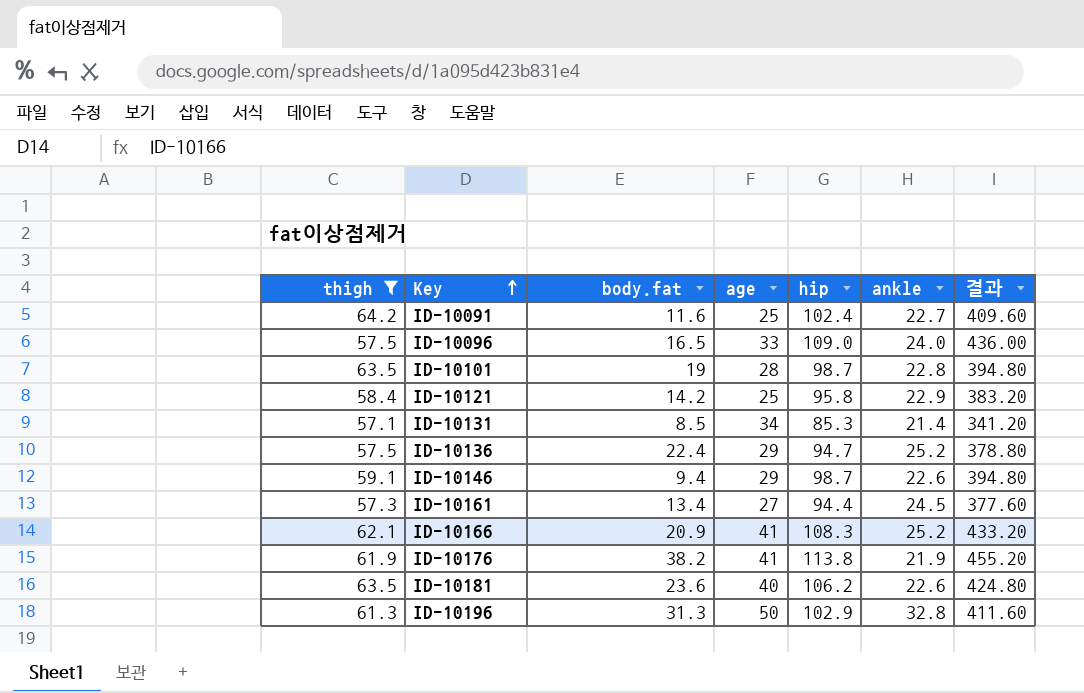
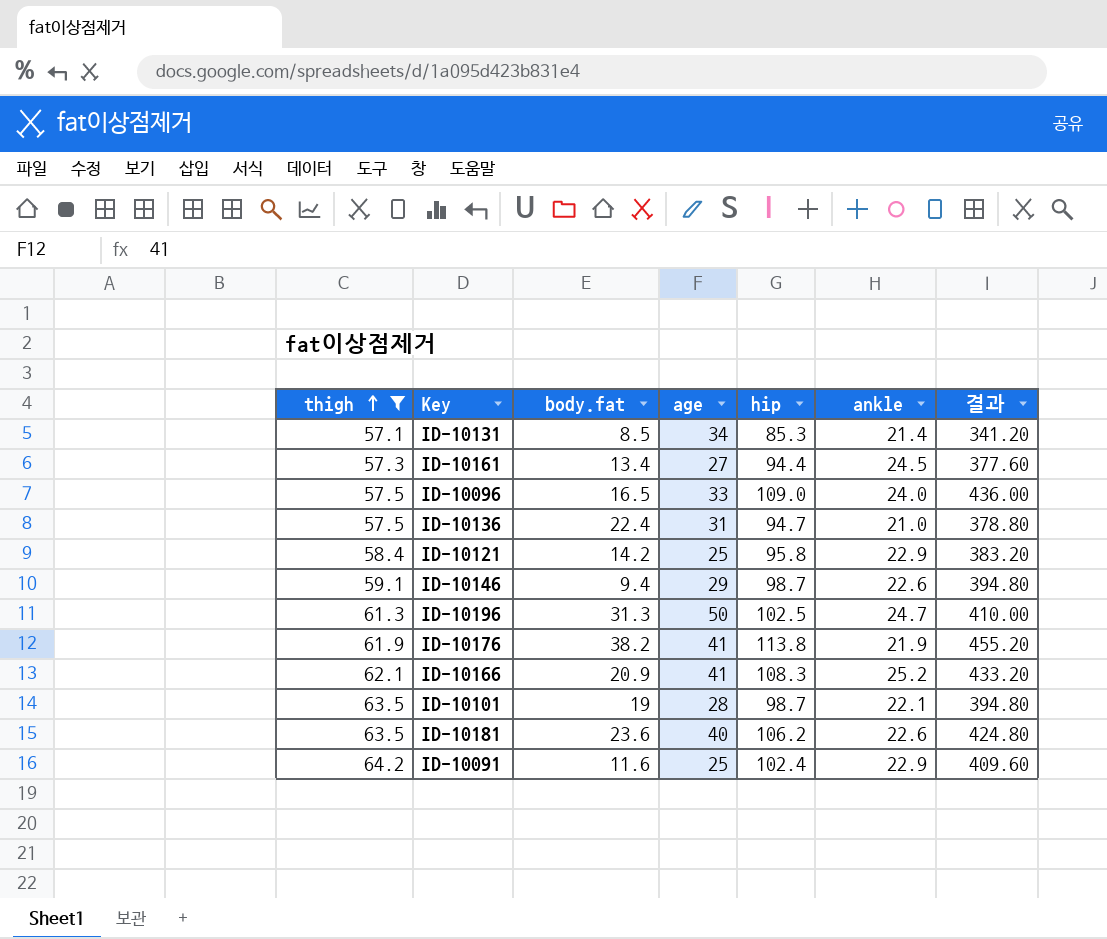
row order: Key ascending -> thigh ascending
ID-10136 | age: 29 -> 31
ID-10136 | ankle: 25.2 -> 21.0
ID-10196 | hip: 102.9 -> 102.5
ID-10196 | ankle: 32.8 -> 24.7
ID-10196 | 결과: 411.60 -> 410.00
ID-10101 | ankle: 22.8 -> 22.1
ID-10091 | ankle: 22.7 -> 22.9

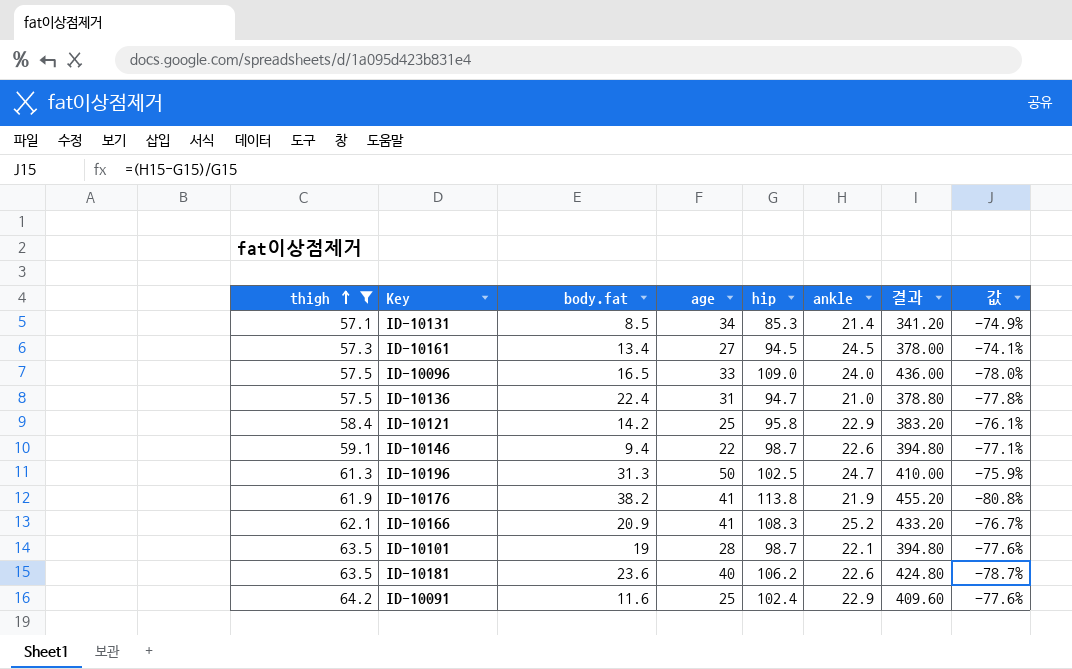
column 값 | formula: none -> ([ankle] - [hip]) / [hip]
ID-10161 | hip: 94.4 -> 94.5
ID-10161 | 결과: 377.60 -> 378.00
ID-10146 | age: 29 -> 22

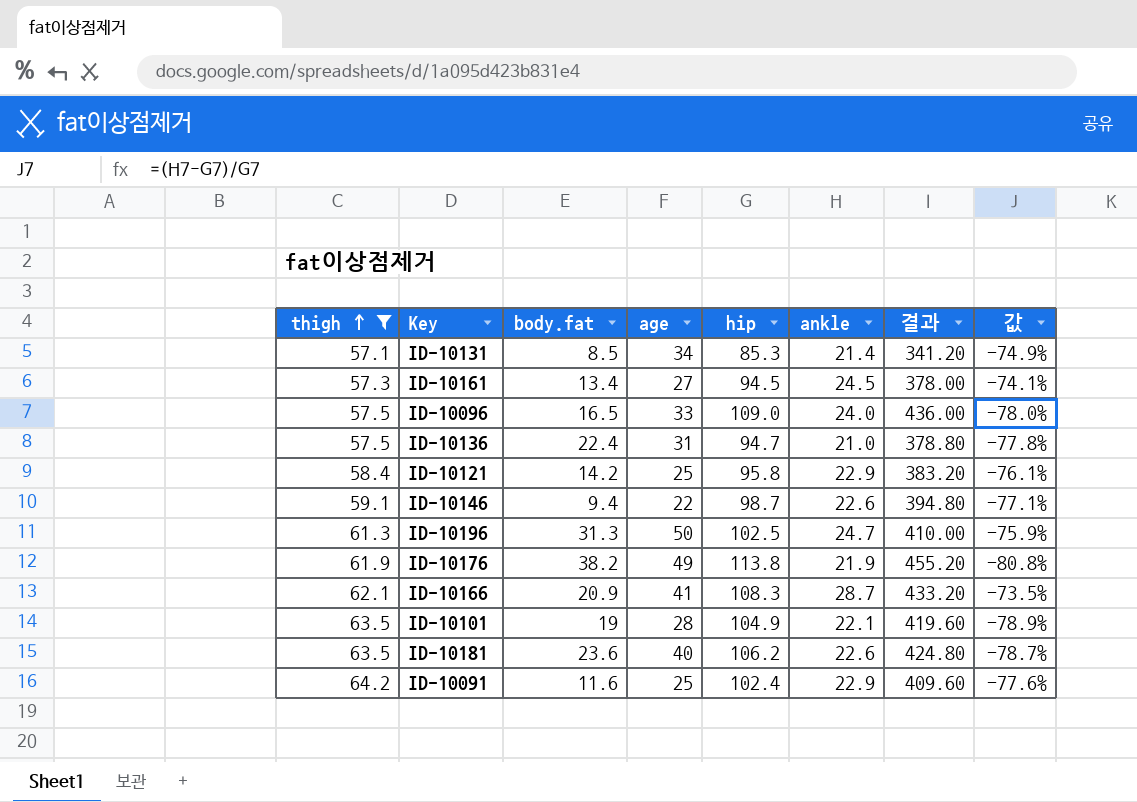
ID-10176 | age: 41 -> 49
ID-10166 | ankle: 25.2 -> 28.7
ID-10166 | 값: -76.7% -> -73.5%
ID-10101 | hip: 98.7 -> 104.9
ID-10101 | 결과: 394.80 -> 419.60
ID-10101 | 값: -77.6% -> -78.9%

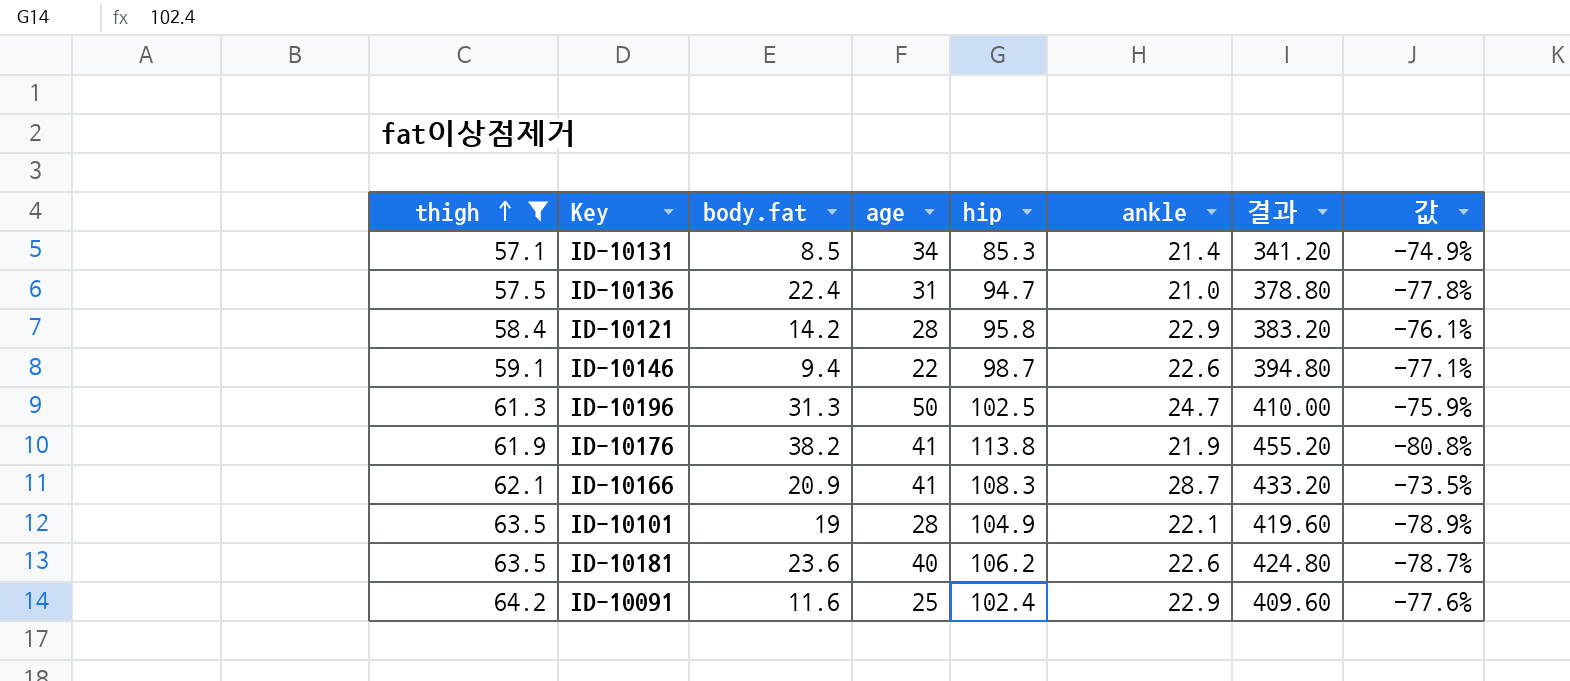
row ID-10161: 57.3 | 13.4 | 27 | 94.5 | 24.5 | 378.00 | -74.1% -> none
row ID-10096: 57.5 | 16.5 | 33 | 109.0 | 24.0 | 436.00 | -78.0% -> none
ID-10121 | age: 25 -> 28
ID-10176 | age: 49 -> 41

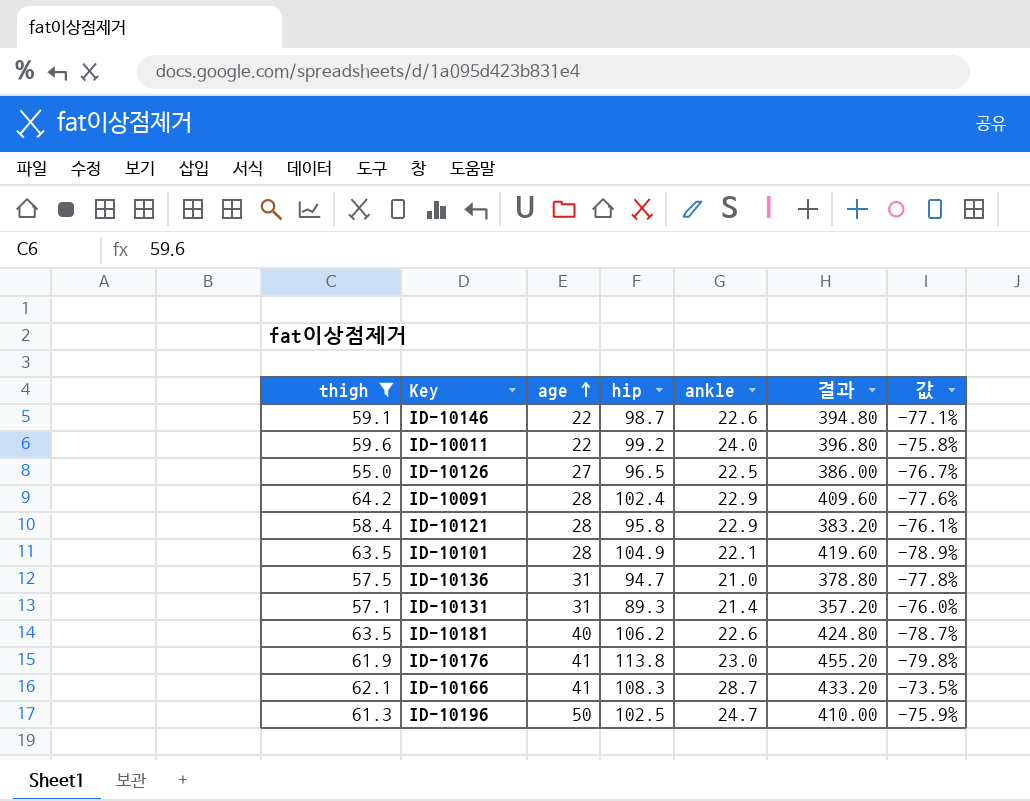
row order: thigh ascending -> age ascending
column body.fat | position: 3 -> none
row ID-10011: none -> 59.6 | 22 | 99.2 | 24.0 | 396.80 | -75.8%
row ID-10126: none -> 55.0 | 27 | 96.5 | 22.5 | 386.00 | -76.7%
ID-10091 | age: 25 -> 28
ID-10131 | age: 34 -> 31
ID-10131 | hip: 85.3 -> 89.3
ID-10131 | 결과: 341.20 -> 357.20
ID-10131 | 값: -74.9% -> -76.0%
ID-10176 | ankle: 21.9 -> 23.0
ID-10176 | 값: -80.8% -> -79.8%

